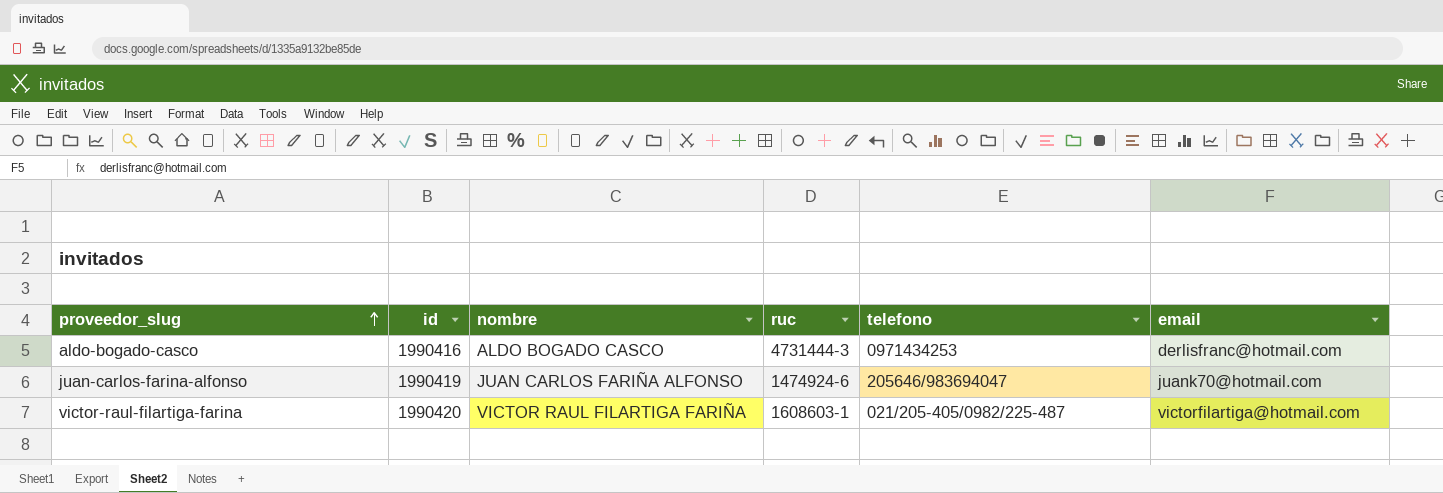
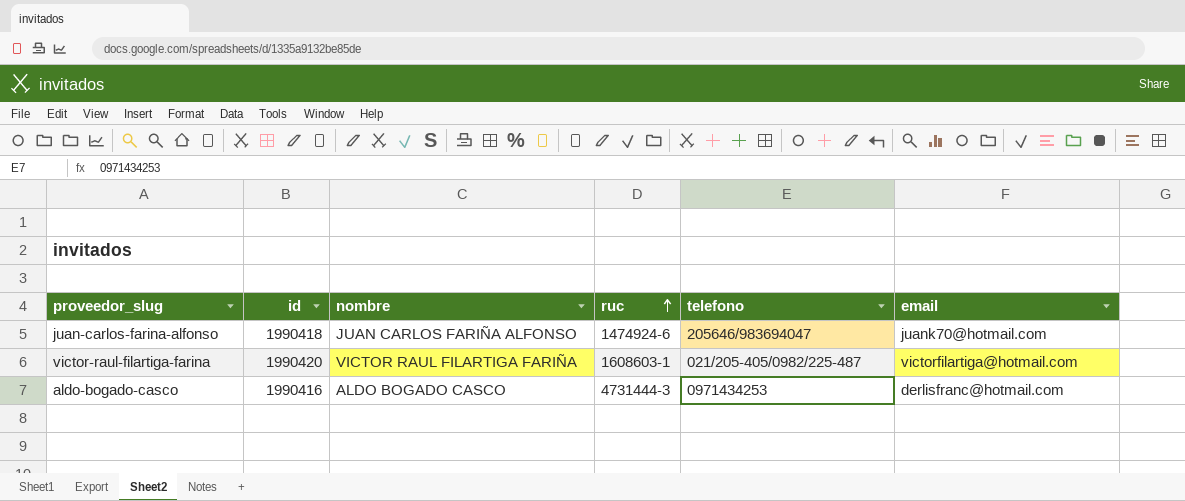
row order: proveedor_slug ascending -> ruc ascending
juan-carlos-farina-alfonso | id: 1990419 -> 1990418

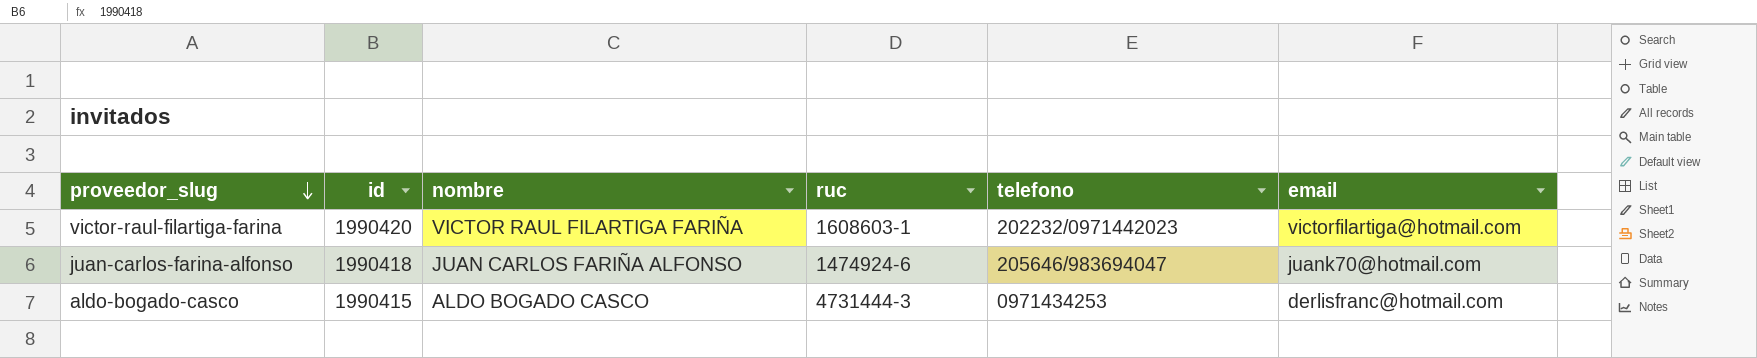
row order: ruc ascending -> proveedor_slug descending
victor-raul-filartiga-farina | telefono: 021/205-405/0982/225-487 -> 202232/0971442023
aldo-bogado-casco | id: 1990416 -> 1990415

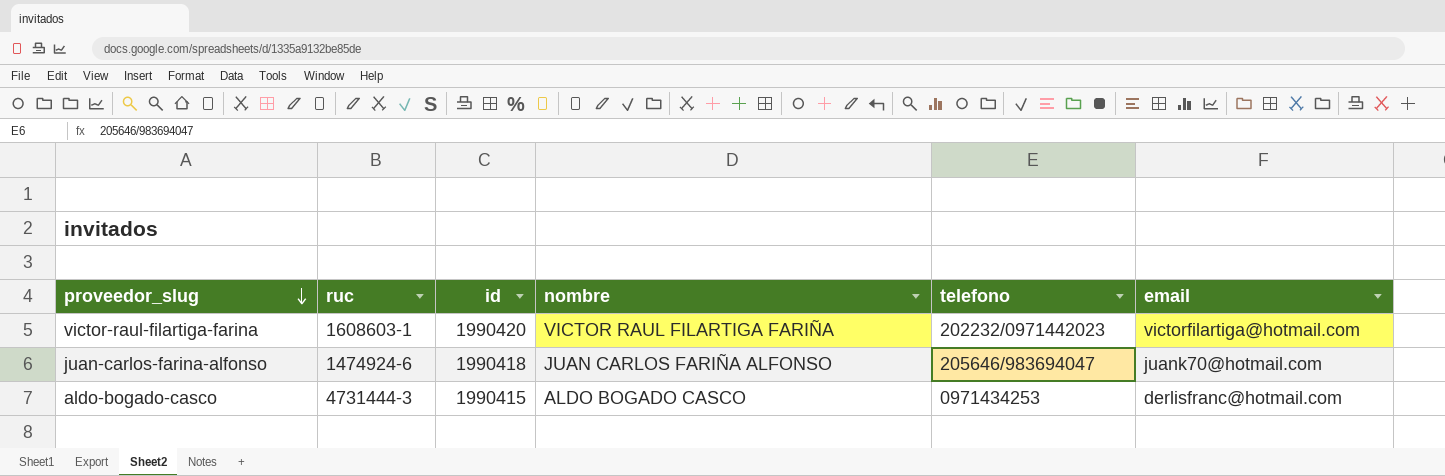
column ruc | position: 4 -> 2

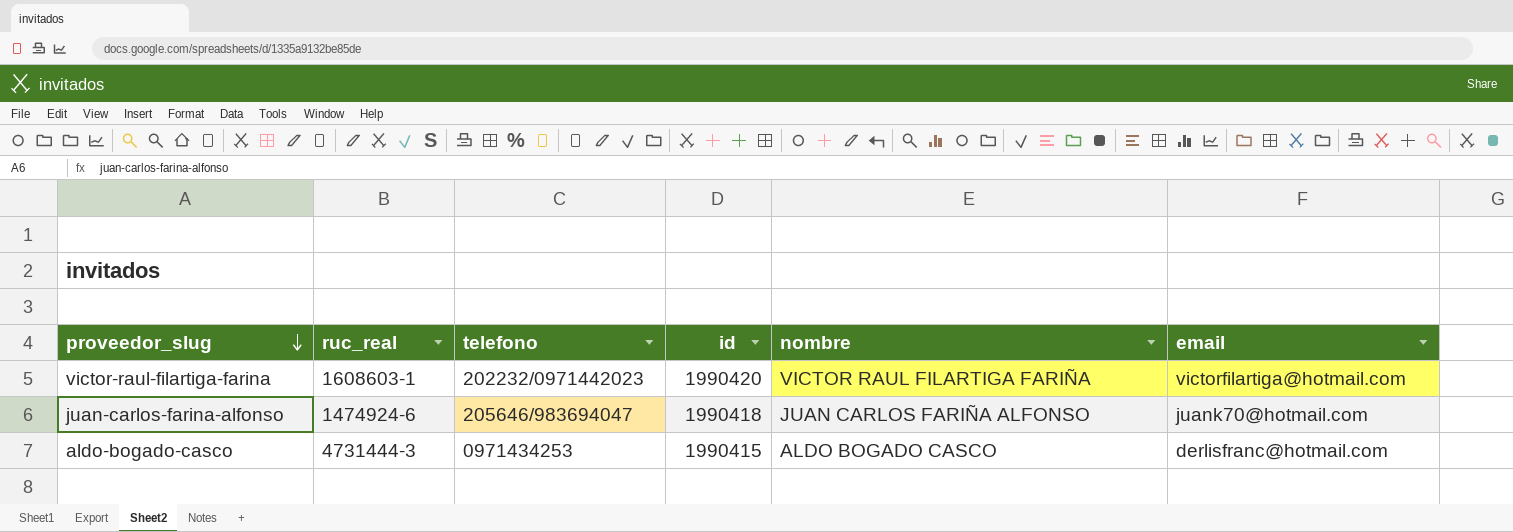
column name: ruc -> ruc_real
column telefono | position: 5 -> 3

